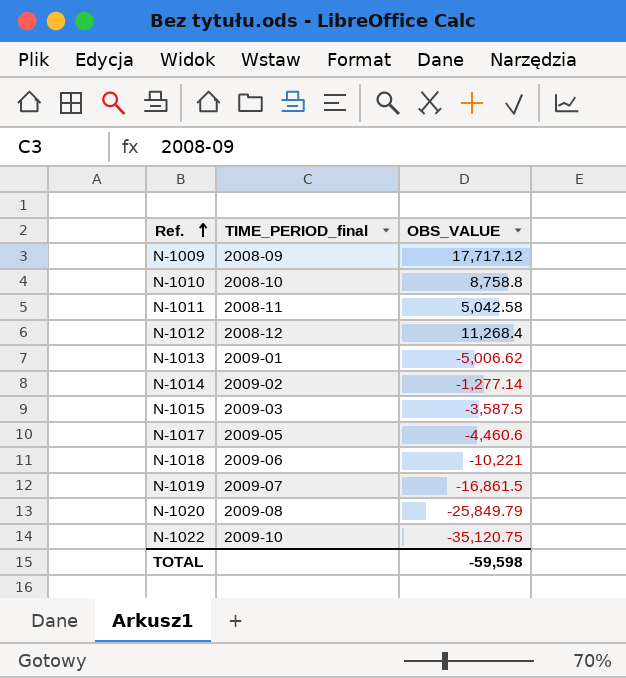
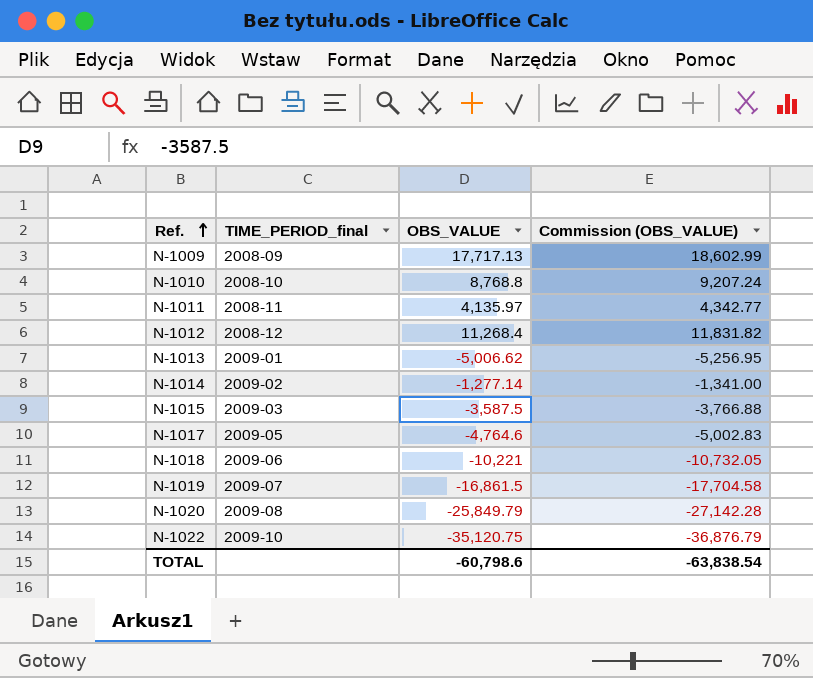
column Commission (OBS_VALUE) | formula: none -> [OBS_VALUE] * 1.05
N-1009 | OBS_VALUE: 17,717.12 -> 17,717.13
N-1010 | OBS_VALUE: 8,758.8 -> 8,768.8
N-1011 | OBS_VALUE: 5,042.58 -> 4,135.97
N-1017 | OBS_VALUE: -4,460.6 -> -4,764.6
TOTAL | OBS_VALUE: -59,598 -> -60,798.6

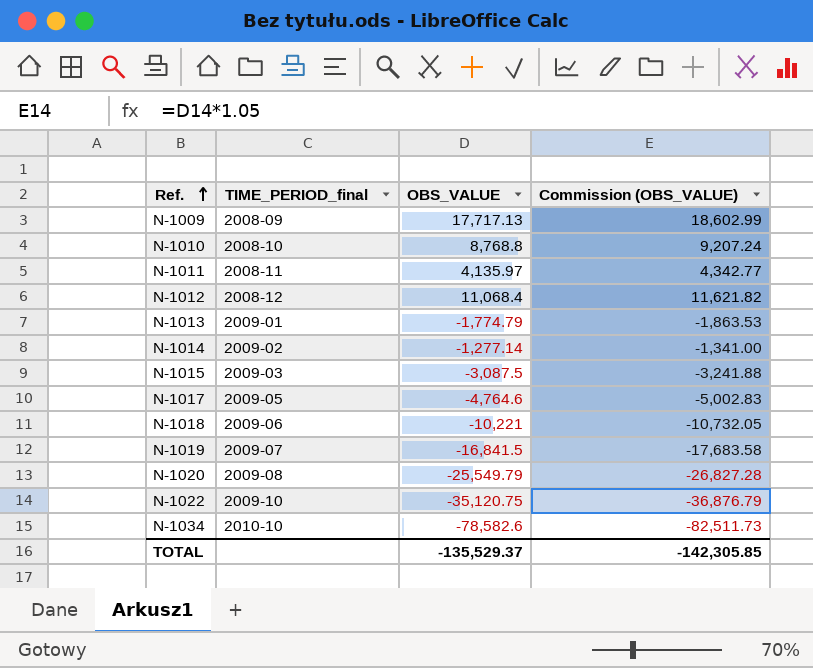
N-1012 | OBS_VALUE: 11,268.4 -> 11,068.4
N-1012 | Commission (OBS_VALUE): 11,831.82 -> 11,621.82
N-1013 | OBS_VALUE: -5,006.62 -> -1,774.79
N-1013 | Commission (OBS_VALUE): -5,256.95 -> -1,863.53
N-1015 | OBS_VALUE: -3,587.5 -> -3,087.5
N-1015 | Commission (OBS_VALUE): -3,766.88 -> -3,241.88
N-1019 | OBS_VALUE: -16,861.5 -> -16,841.5
N-1019 | Commission (OBS_VALUE): -17,704.58 -> -17,683.58
N-1020 | OBS_VALUE: -25,849.79 -> -25,549.79
N-1020 | Commission (OBS_VALUE): -27,142.28 -> -26,827.28
row N-1034: none -> 2010-10 | -78,582.6 | -82,511.73
TOTAL | OBS_VALUE: -60,798.6 -> -135,529.37
TOTAL | Commission (OBS_VALUE): -63,838.54 -> -142,305.85

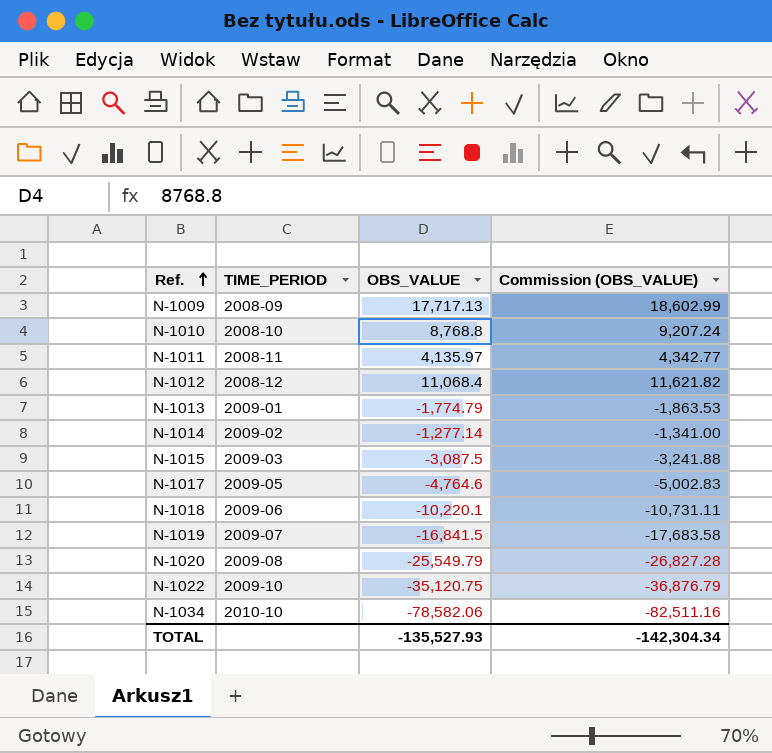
column name: TIME_PERIOD_final -> TIME_PERIOD
N-1018 | OBS_VALUE: -10,221 -> -10,220.1
N-1018 | Commission (OBS_VALUE): -10,732.05 -> -10,731.11
N-1034 | OBS_VALUE: -78,582.6 -> -78,582.06
N-1034 | Commission (OBS_VALUE): -82,511.73 -> -82,511.16
TOTAL | OBS_VALUE: -135,529.37 -> -135,527.93
TOTAL | Commission (OBS_VALUE): -142,305.85 -> -142,304.34

